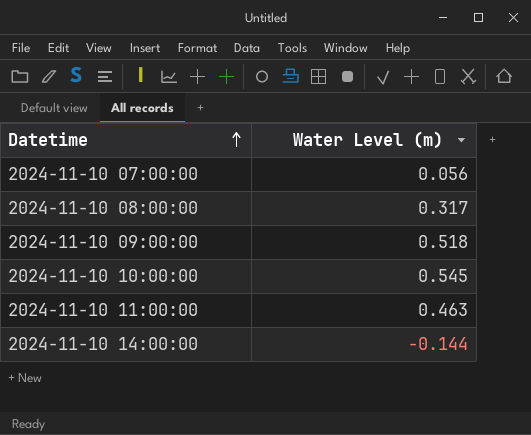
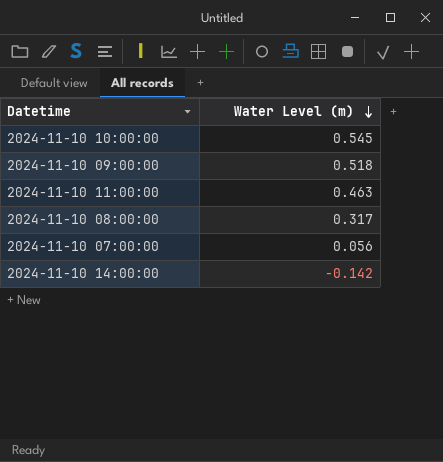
row order: Datetime ascending -> Water Level (m) descending
2024-11-10 14:00:00 | Water Level (m): -0.144 -> -0.142

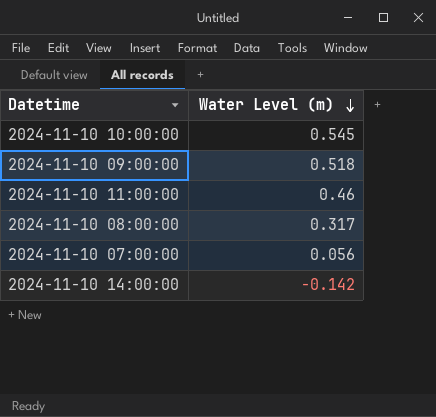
2024-11-10 11:00:00 | Water Level (m): 0.463 -> 0.46

